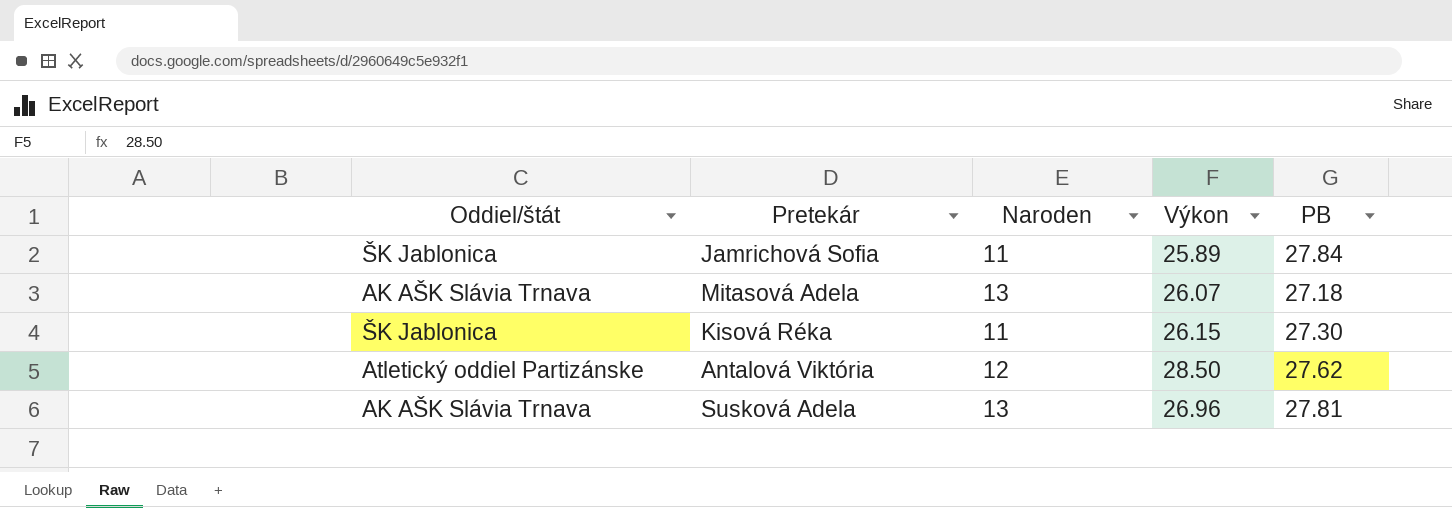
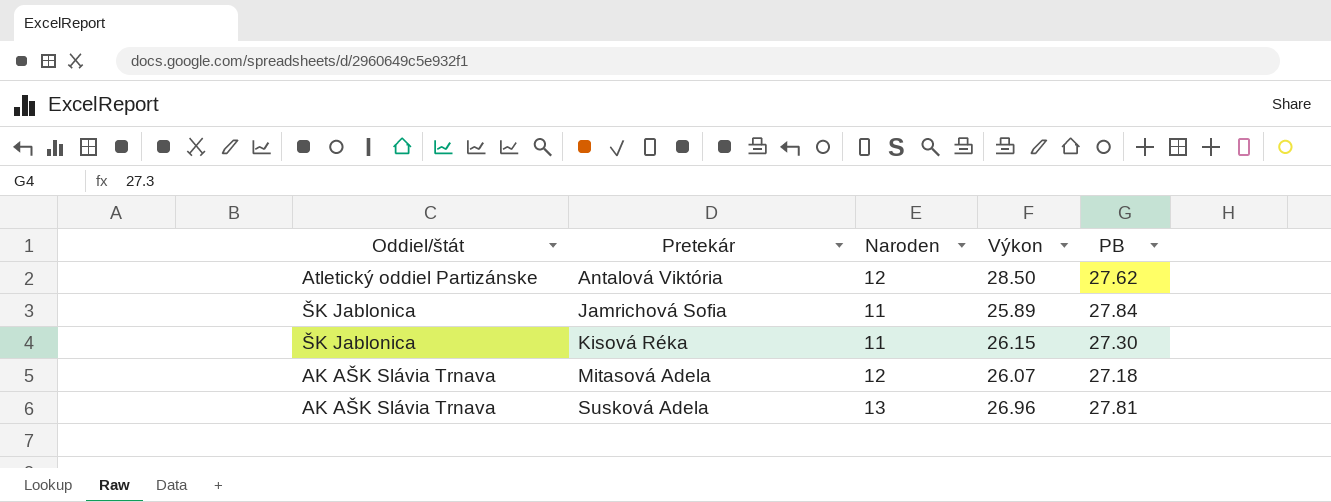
row order: none -> Pretekár ascending
Mitasová Adela | Naroden: 13 -> 12

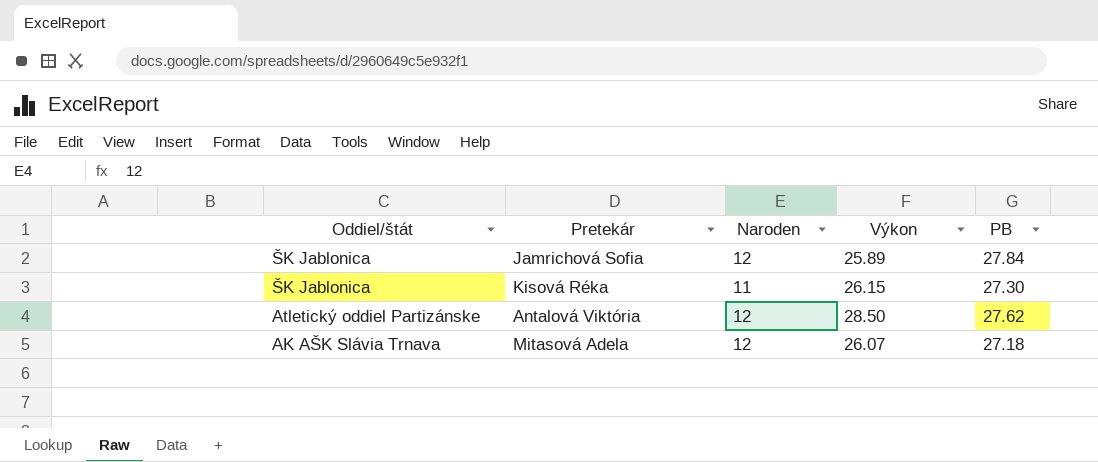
row order: Pretekár ascending -> Oddiel/štát descending
row Susková Adela: AK AŠK Slávia Trnava | 13 | 26.96 | 27.81 -> none
Jamrichová Sofia | Naroden: 11 -> 12

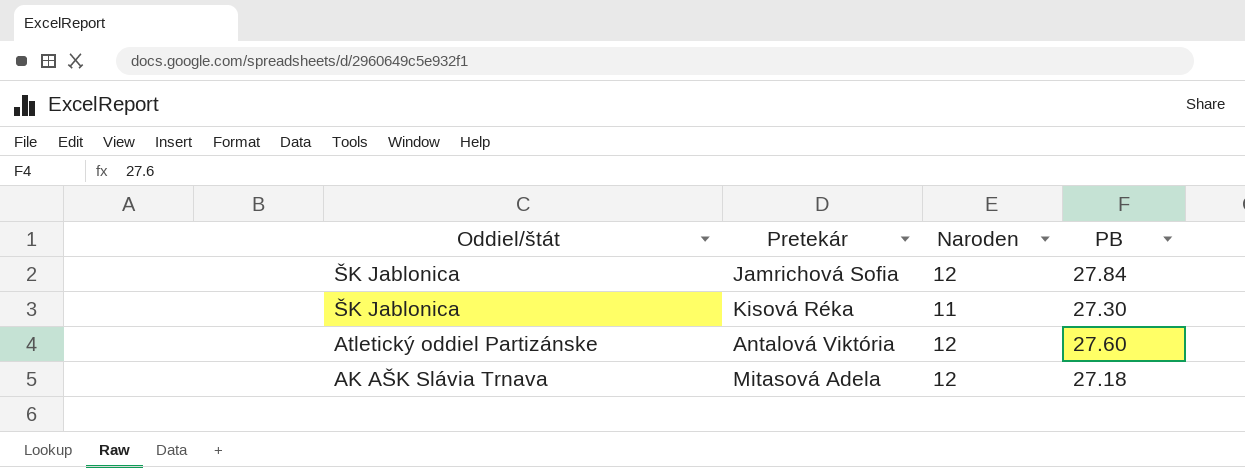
column Výkon | position: 4 -> none
Antalová Viktória | PB: 27.62 -> 27.60

